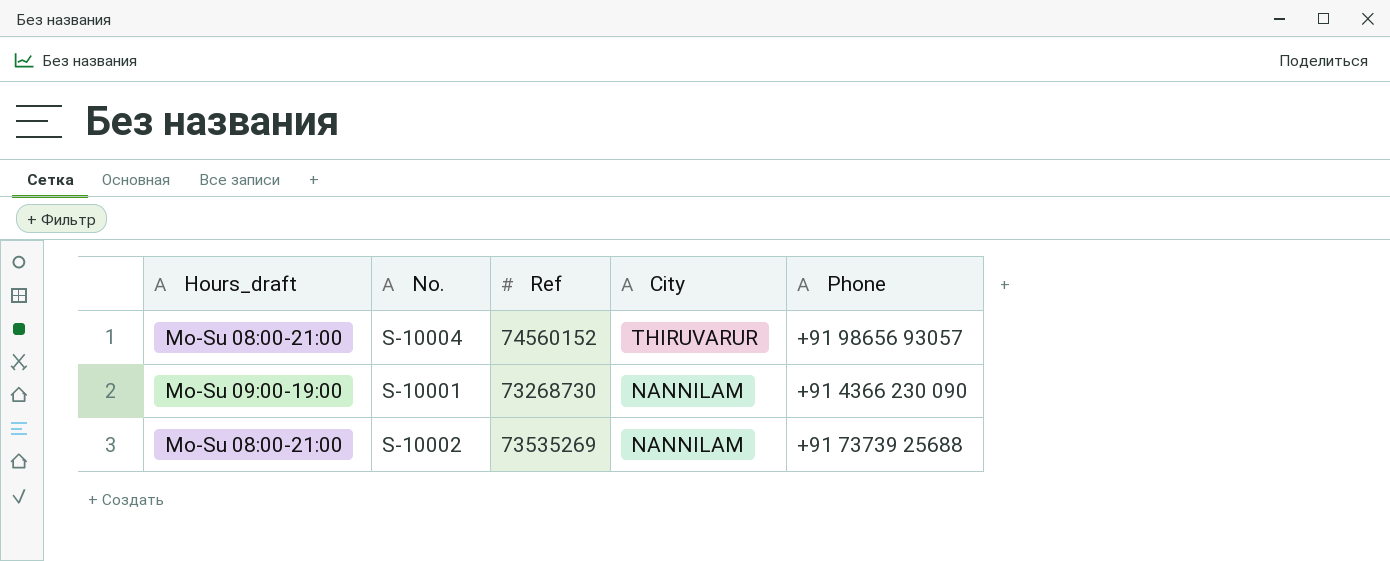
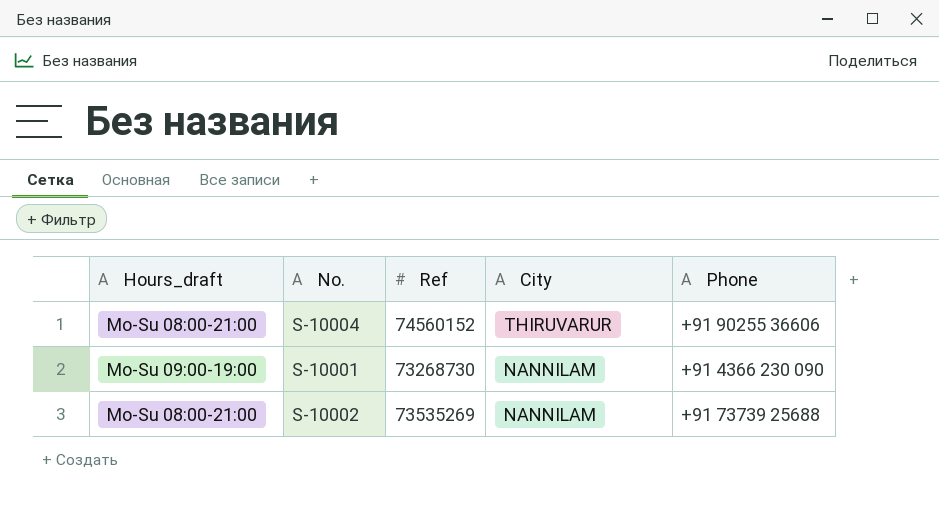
S-10004 | Phone: +91 98656 93057 -> +91 90255 36606

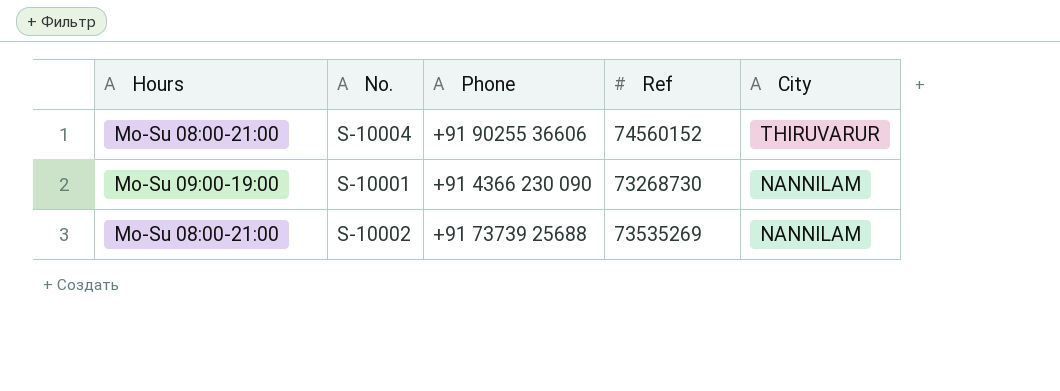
column name: Hours_draft -> Hours
column Phone | position: 5 -> 3

